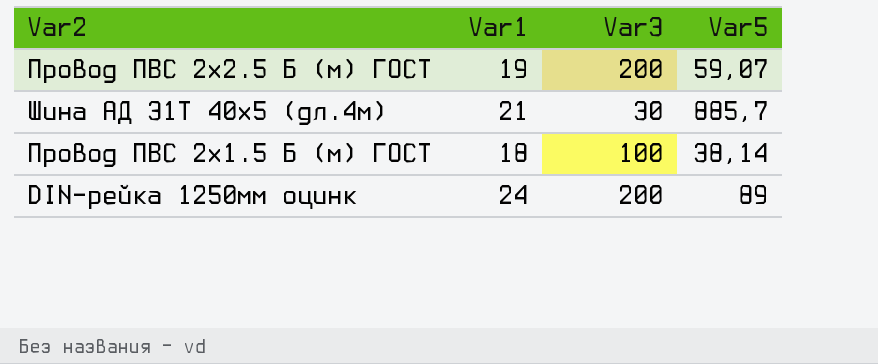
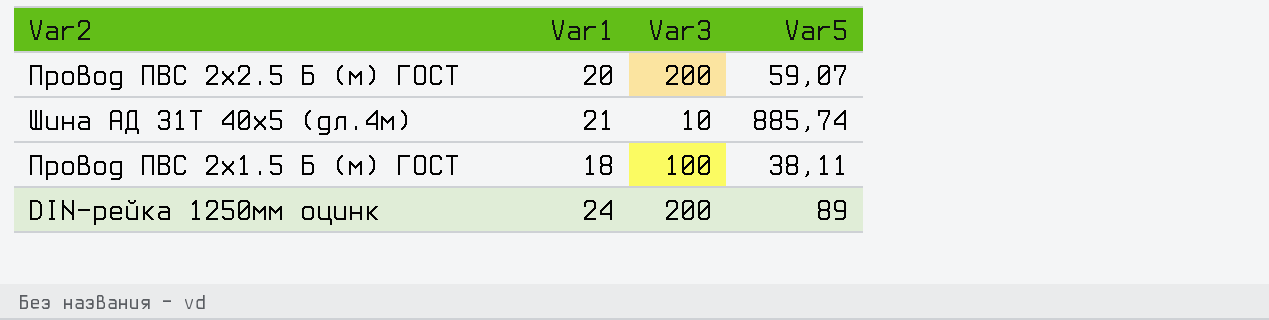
Провод ПВС 2х2.5 Б (м) ГОСТ | Var1: 19 -> 20
Шина АД 31Т 40х5 (дл.4м) | Var3: 30 -> 10
Шина АД 31Т 40х5 (дл.4м) | Var5: 885,7 -> 885,74
Провод ПВС 2х1.5 Б (м) ГОСТ | Var5: 38,14 -> 38,11

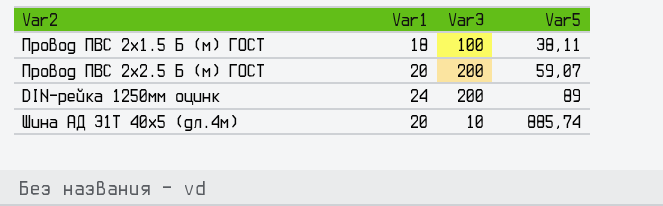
row order: none -> Var5 ascending
Шина АД 31Т 40х5 (дл.4м) | Var1: 21 -> 20

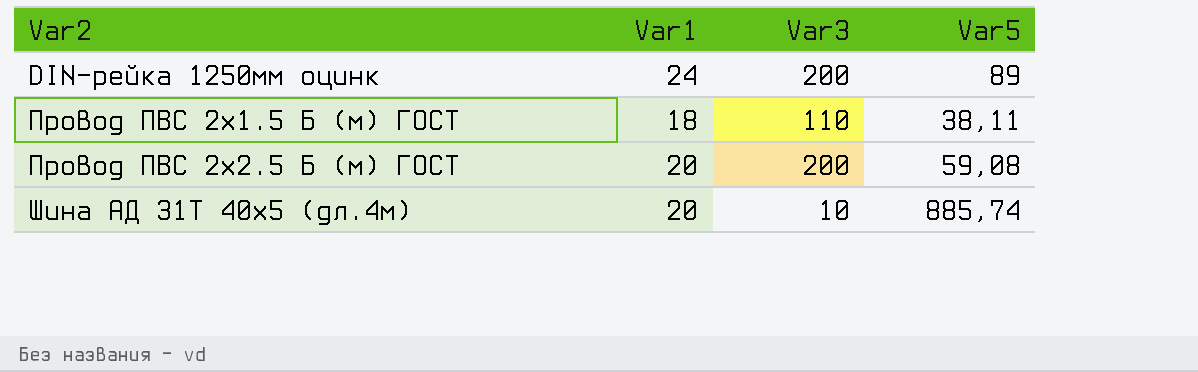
row order: Var5 ascending -> Var2 ascending
Провод ПВС 2х1.5 Б (м) ГОСТ | Var3: 100 -> 110
Провод ПВС 2х2.5 Б (м) ГОСТ | Var5: 59,07 -> 59,08

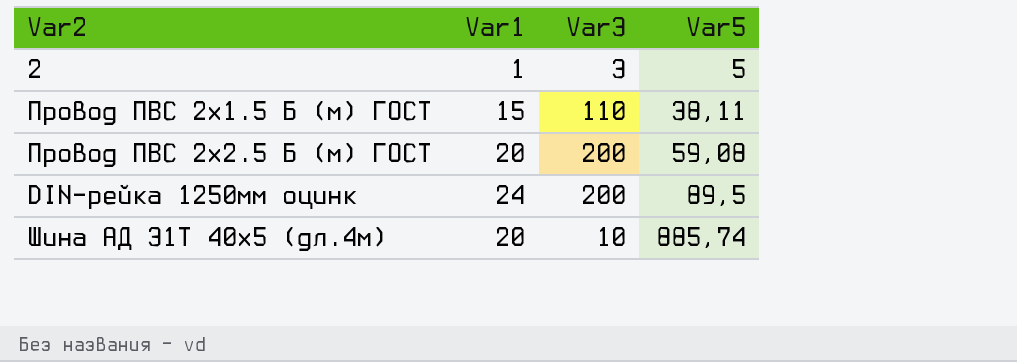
row order: Var2 ascending -> Var5 ascending
row 2: none -> 1 | 3 | 5
Провод ПВС 2х1.5 Б (м) ГОСТ | Var1: 18 -> 15
DIN-рейка 1250мм оцинк | Var5: 89 -> 89,5

